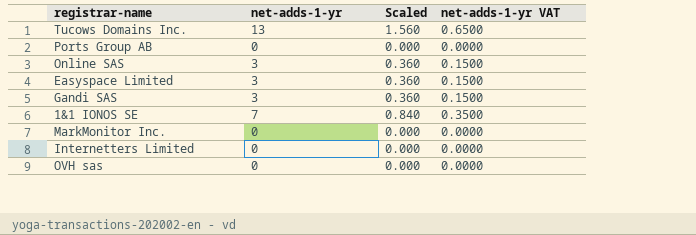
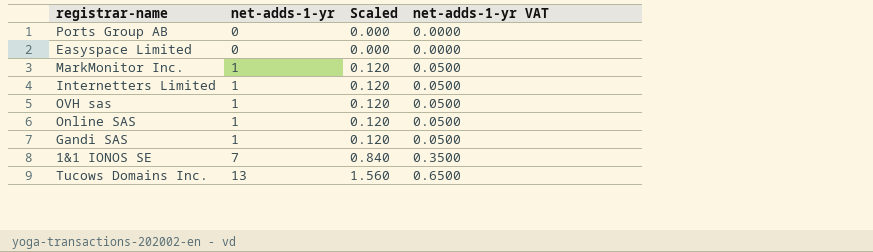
row order: none -> net-adds-1-yr ascending
Easyspace Limited | net-adds-1-yr: 3 -> 0
Easyspace Limited | Scaled: 0.360 -> 0.000
Easyspace Limited | net-adds-1-yr VAT: 0.1500 -> 0.0000
MarkMonitor Inc. | net-adds-1-yr: 0 -> 1
MarkMonitor Inc. | Scaled: 0.000 -> 0.120
MarkMonitor Inc. | net-adds-1-yr VAT: 0.0000 -> 0.0500
Internetters Limited | net-adds-1-yr: 0 -> 1
Internetters Limited | Scaled: 0.000 -> 0.120
Internetters Limited | net-adds-1-yr VAT: 0.0000 -> 0.0500
OVH sas | net-adds-1-yr: 0 -> 1
OVH sas | Scaled: 0.000 -> 0.120
OVH sas | net-adds-1-yr VAT: 0.0000 -> 0.0500
Online SAS | net-adds-1-yr: 3 -> 1
Online SAS | Scaled: 0.360 -> 0.120
Online SAS | net-adds-1-yr VAT: 0.1500 -> 0.0500
Gandi SAS | net-adds-1-yr: 3 -> 1
Gandi SAS | Scaled: 0.360 -> 0.120
Gandi SAS | net-adds-1-yr VAT: 0.1500 -> 0.0500

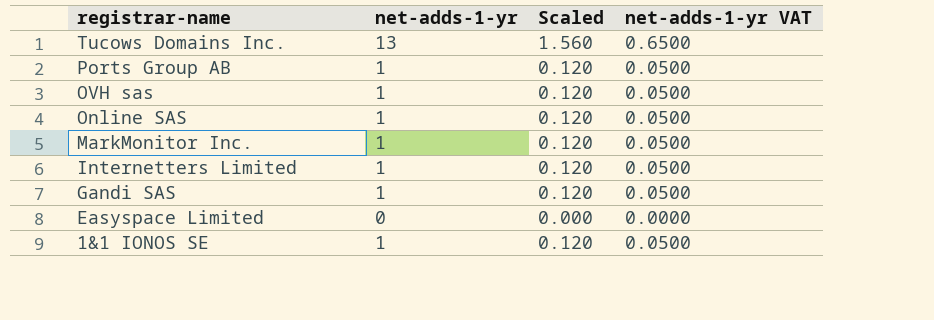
row order: net-adds-1-yr ascending -> registrar-name descending
Ports Group AB | net-adds-1-yr: 0 -> 1
Ports Group AB | Scaled: 0.000 -> 0.120
Ports Group AB | net-adds-1-yr VAT: 0.0000 -> 0.0500
1&1 IONOS SE | net-adds-1-yr: 7 -> 1
1&1 IONOS SE | Scaled: 0.840 -> 0.120
1&1 IONOS SE | net-adds-1-yr VAT: 0.3500 -> 0.0500

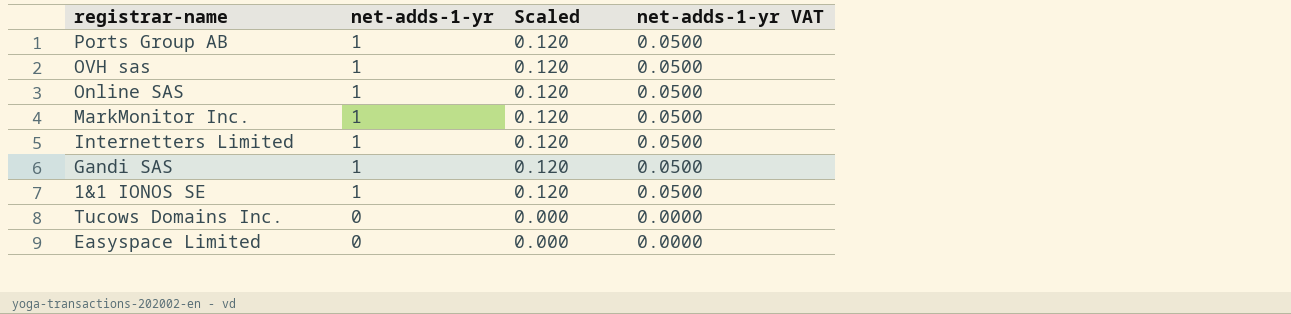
row order: registrar-name descending -> net-adds-1-yr descending
Tucows Domains Inc. | net-adds-1-yr: 13 -> 0
Tucows Domains Inc. | Scaled: 1.560 -> 0.000
Tucows Domains Inc. | net-adds-1-yr VAT: 0.6500 -> 0.0000

